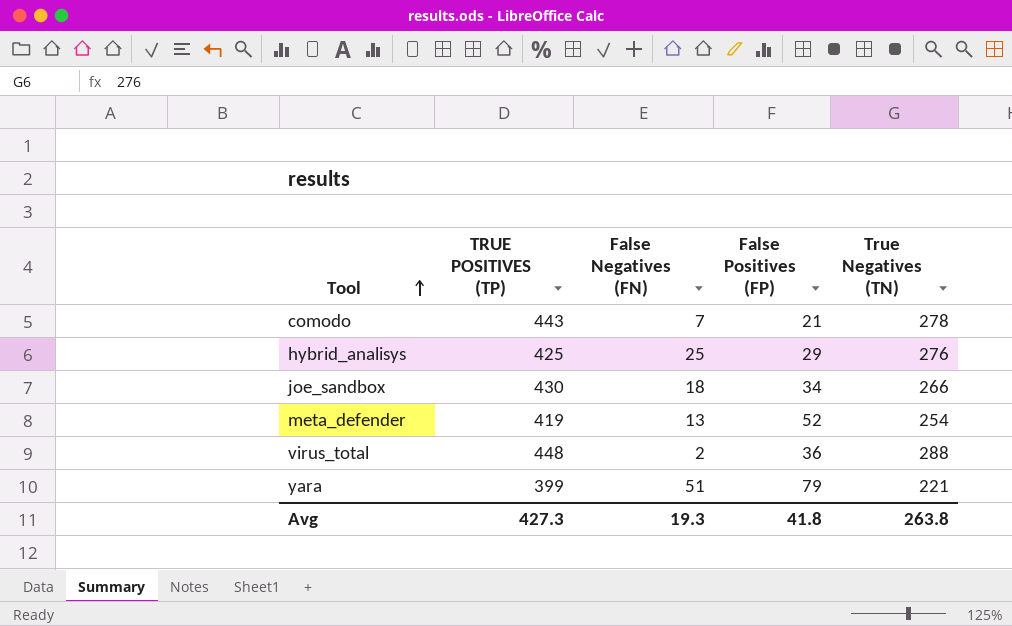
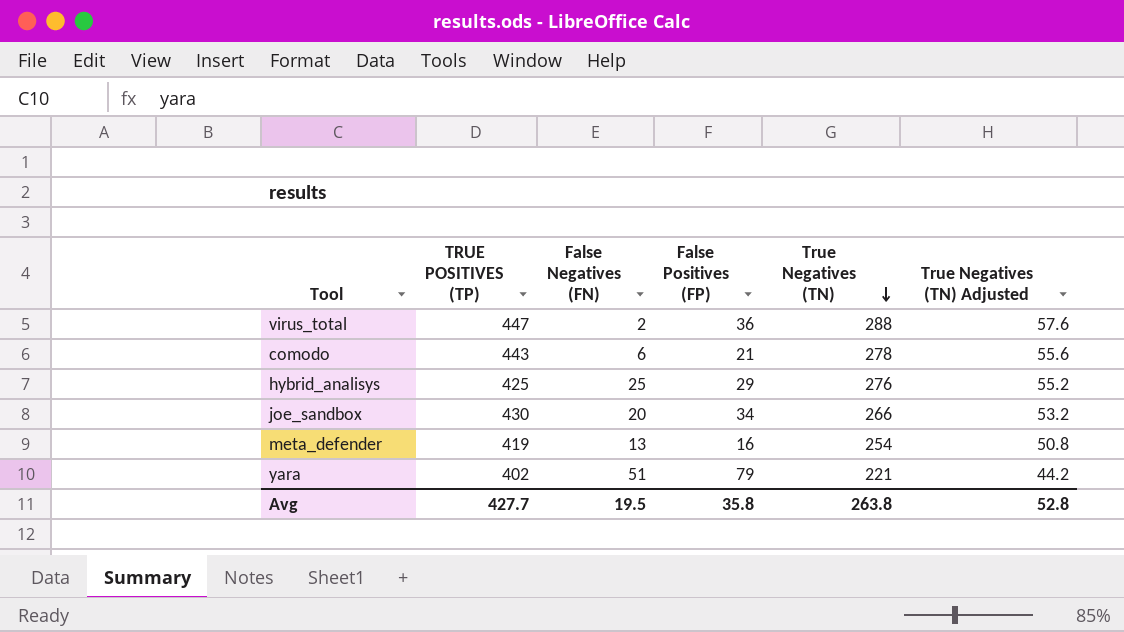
row order: Tool ascending -> True Negatives (TN) descending
column True Negatives (TN) Adjusted | formula: none -> [True Negatives (TN)] * 0.2
virus_total | TRUE POSITIVES (TP): 448 -> 447
comodo | False Negatives (FN): 7 -> 6
joe_sandbox | False Negatives (FN): 18 -> 20
meta_defender | False Positives (FP): 52 -> 16
yara | TRUE POSITIVES (TP): 399 -> 402
Avg | TRUE POSITIVES (TP): 427.3 -> 427.7
Avg | False Negatives (FN): 19.3 -> 19.5
Avg | False Positives (FP): 41.8 -> 35.8

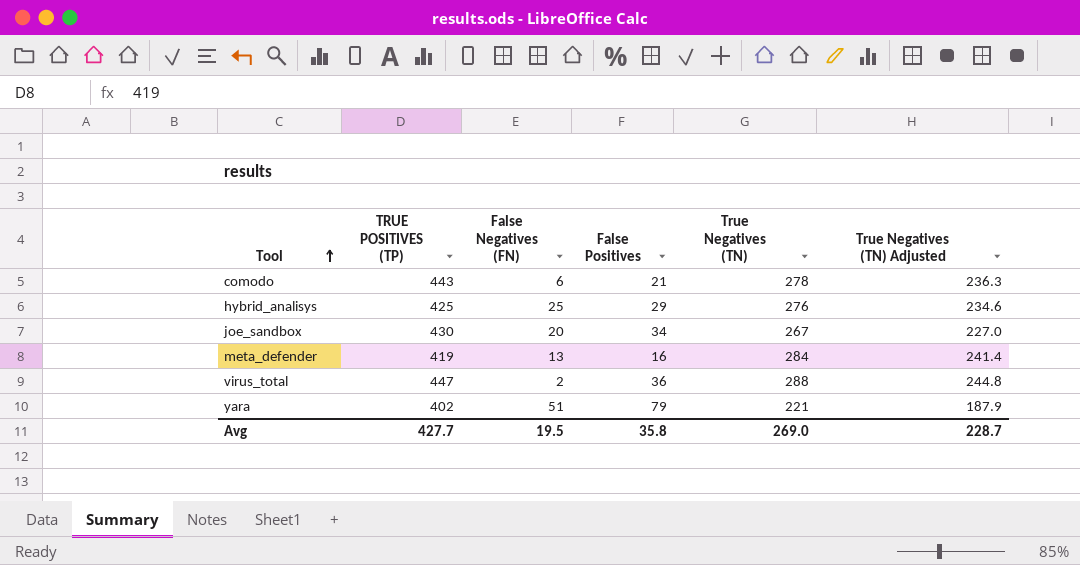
row order: True Negatives (TN) descending -> Tool ascending
column name: False Positives (FP) -> False Positives
column True Negatives (TN) Adjusted | formula: [True Negatives (TN)] * 0.2 -> [True Negatives (TN)] * 0.85
joe_sandbox | True Negatives (TN): 266 -> 267
meta_defender | True Negatives (TN): 254 -> 284
Avg | True Negatives (TN): 263.8 -> 269.0
Avg | True Negatives (TN) Adjusted: 52.8 -> 228.7

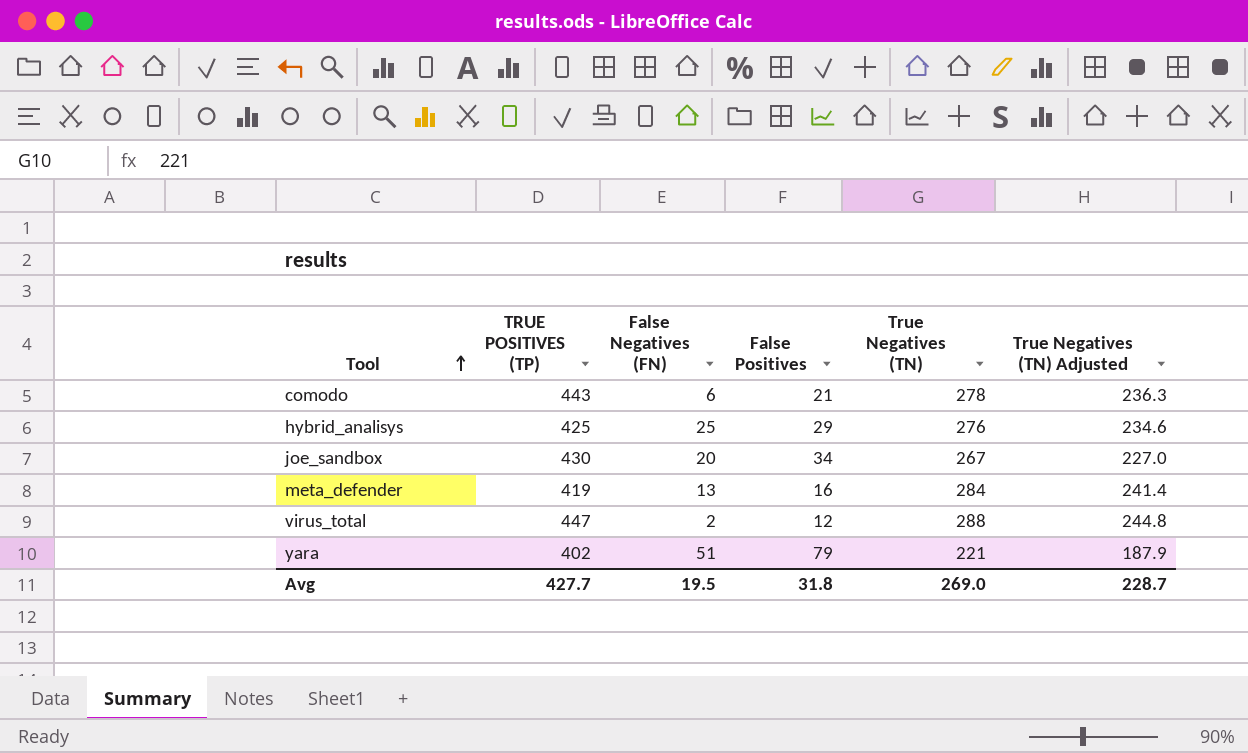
virus_total | False Positives: 36 -> 12
Avg | False Positives: 35.8 -> 31.8

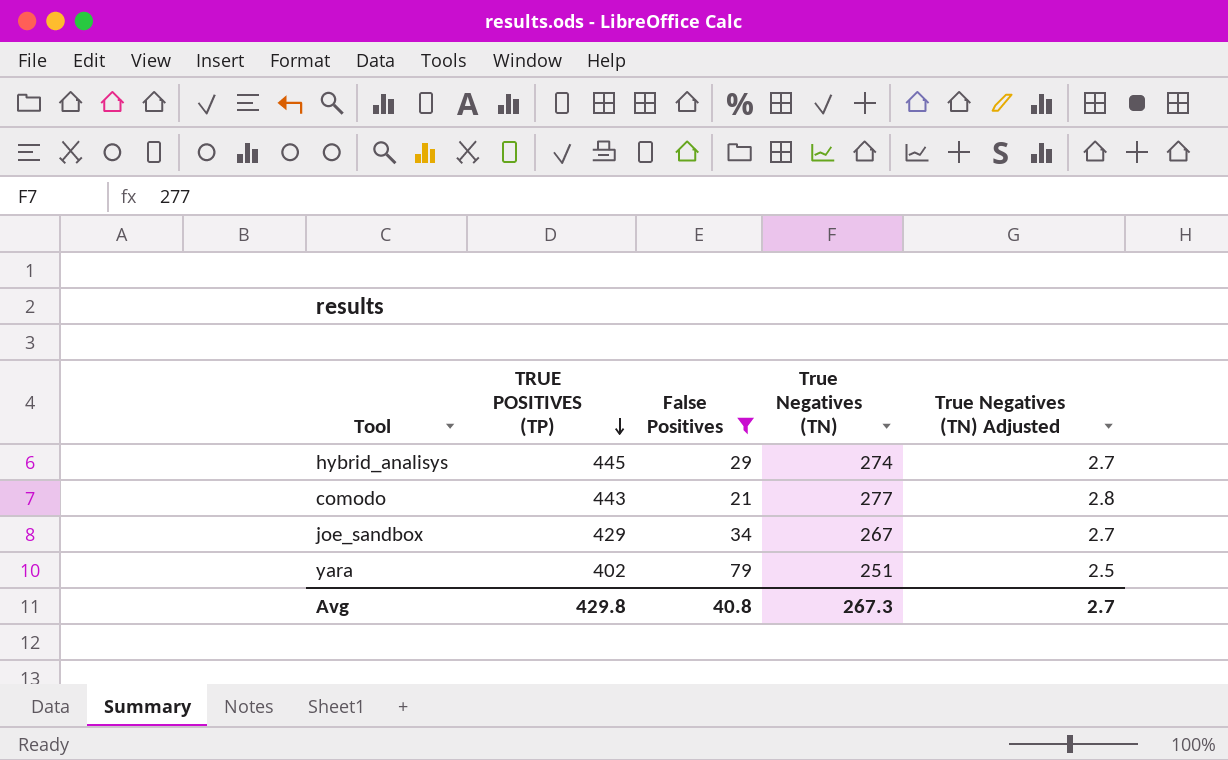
filter: none -> False Positives >= 21
row order: Tool ascending -> TRUE POSITIVES (TP) descending
column False Negatives (FN) | position: 3 -> none
column True Negatives (TN) Adjusted | formula: [True Negatives (TN)] * 0.85 -> [True Negatives (TN)] * 0.01
hybrid_analisys | TRUE POSITIVES (TP): 425 -> 445
hybrid_analisys | True Negatives (TN): 276 -> 274
comodo | True Negatives (TN): 278 -> 277
joe_sandbox | TRUE POSITIVES (TP): 430 -> 429
yara | True Negatives (TN): 221 -> 251
Avg | TRUE POSITIVES (TP): 427.7 -> 429.8
Avg | False Positives: 31.8 -> 40.8
Avg | True Negatives (TN): 269.0 -> 267.3
Avg | True Negatives (TN) Adjusted: 228.7 -> 2.7

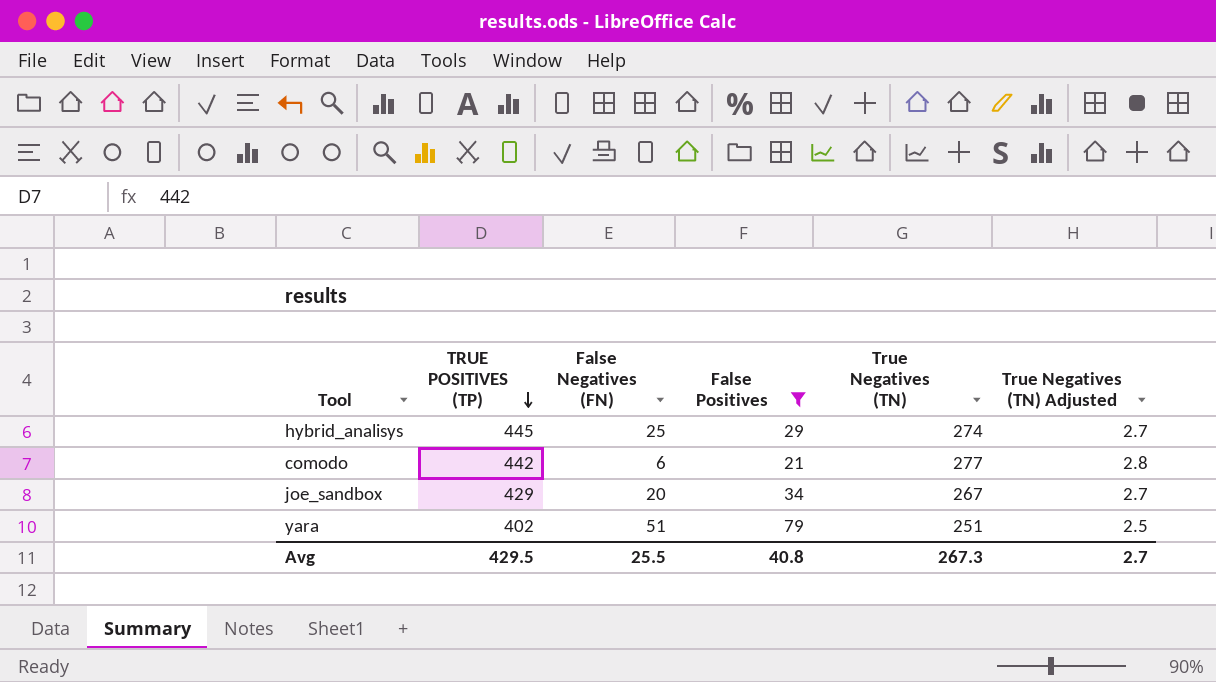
column False Negatives (FN) | position: none -> 3
comodo | TRUE POSITIVES (TP): 443 -> 442
Avg | TRUE POSITIVES (TP): 429.8 -> 429.5

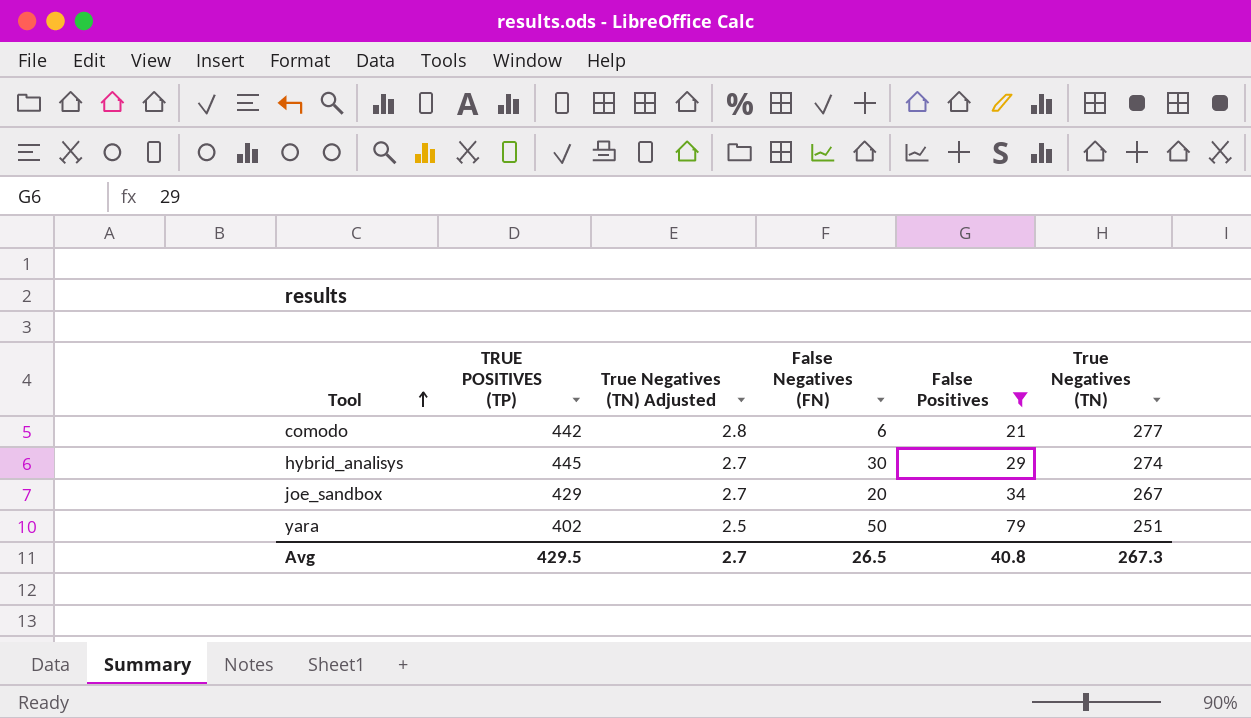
row order: TRUE POSITIVES (TP) descending -> Tool ascending
column True Negatives (TN) Adjusted | position: 6 -> 3
hybrid_analisys | False Negatives (FN): 25 -> 30
yara | False Negatives (FN): 51 -> 50
Avg | False Negatives (FN): 25.5 -> 26.5

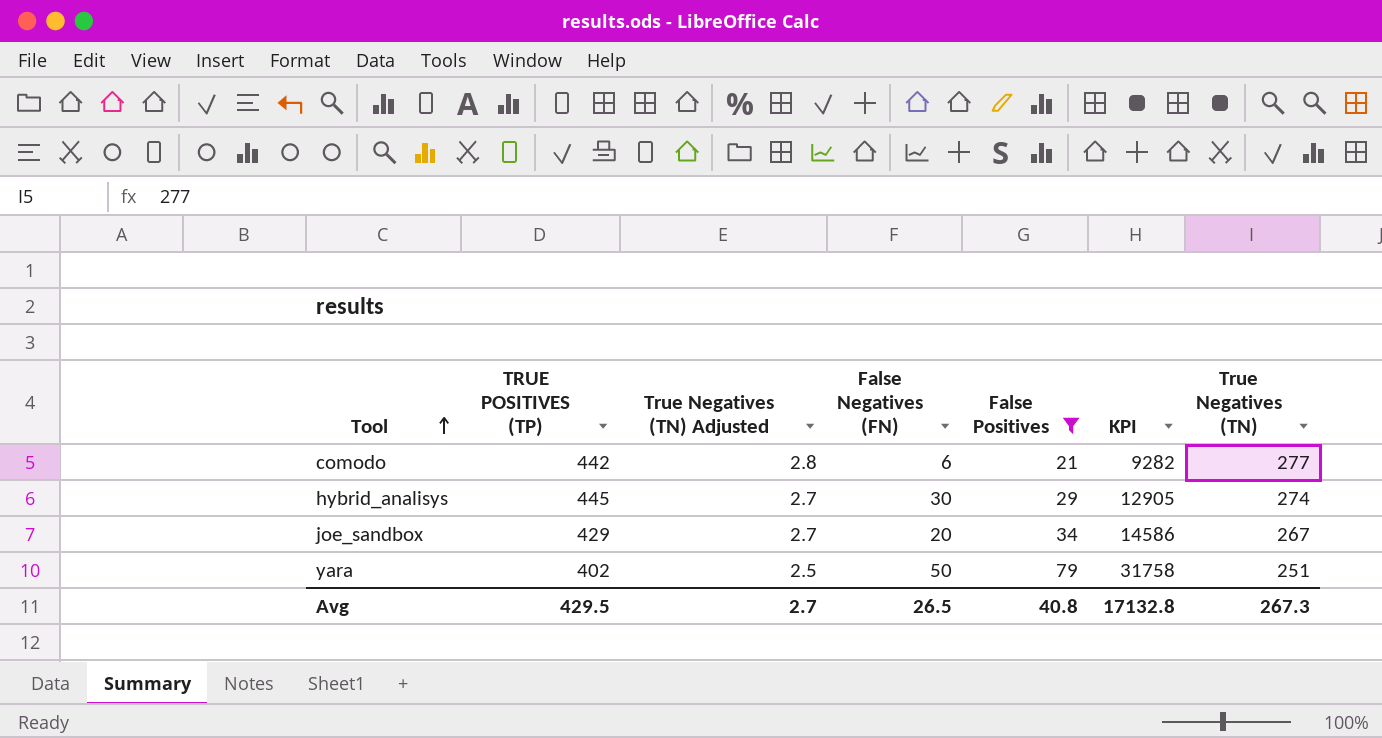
column KPI | formula: none -> [TRUE POSITIVES (TP)] * [False Positives]

